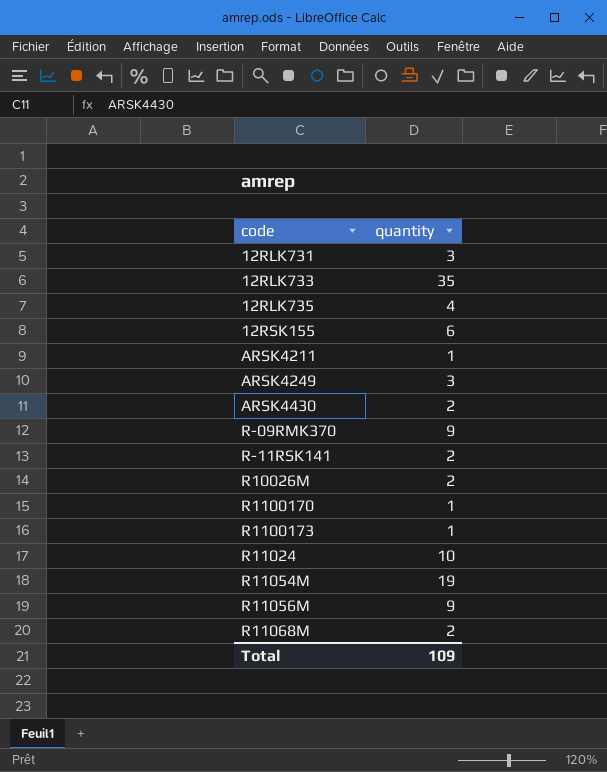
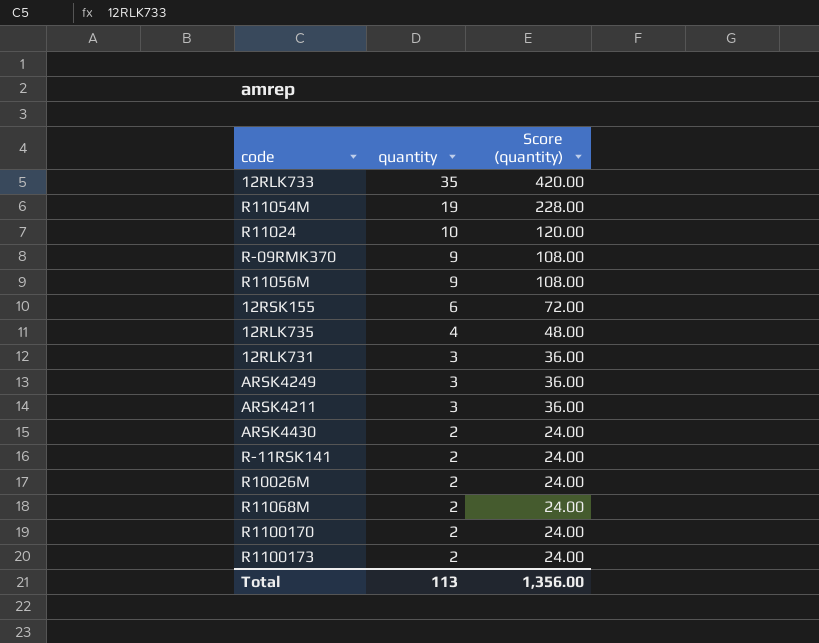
row order: none -> quantity descending
column Score (quantity) | formula: none -> [quantity] * 12
ARSK4211 | quantity: 1 -> 3
R1100170 | quantity: 1 -> 2
R1100173 | quantity: 1 -> 2
Total | quantity: 109 -> 113

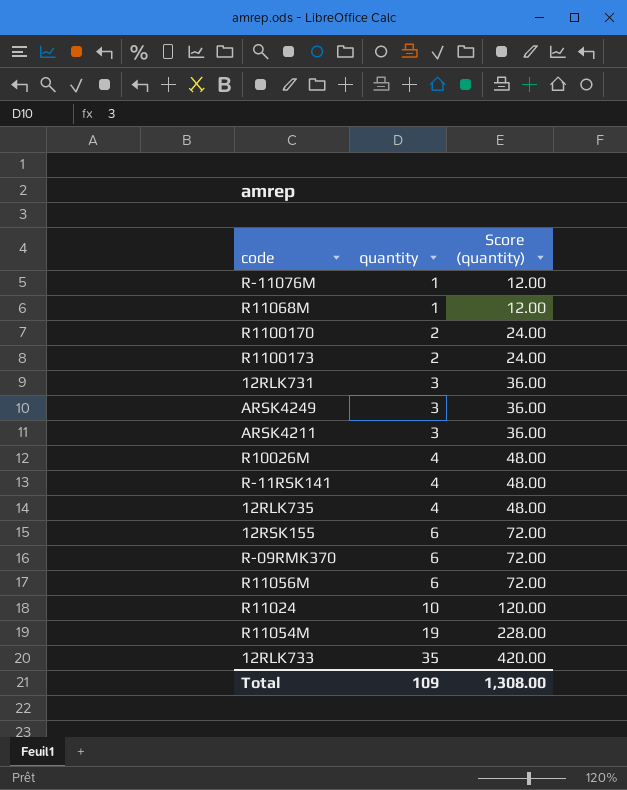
row order: quantity descending -> quantity ascending
row ARSK4430: 2 | 24.00 -> none
row R-11076M: none -> 1 | 12.00
R11068M | quantity: 2 -> 1
R11068M | Score (quantity): 24.00 -> 12.00
R10026M | quantity: 2 -> 4
R10026M | Score (quantity): 24.00 -> 48.00
R-11RSK141 | quantity: 2 -> 4
R-11RSK141 | Score (quantity): 24.00 -> 48.00
R-09RMK370 | quantity: 9 -> 6
R-09RMK370 | Score (quantity): 108.00 -> 72.00
R11056M | quantity: 9 -> 6
R11056M | Score (quantity): 108.00 -> 72.00
Total | quantity: 113 -> 109
Total | Score (quantity): 1,356.00 -> 1,308.00

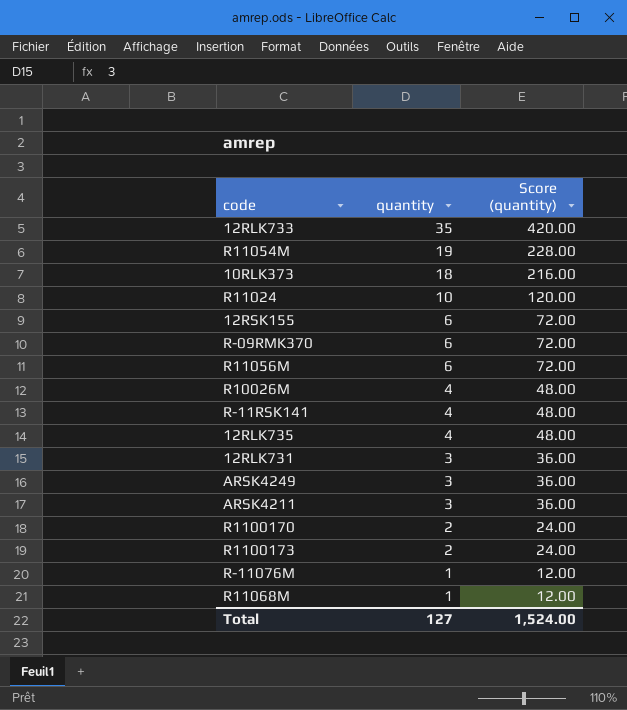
row order: quantity ascending -> quantity descending
row 10RLK373: none -> 18 | 216.00
Total | quantity: 109 -> 127
Total | Score (quantity): 1,308.00 -> 1,524.00

